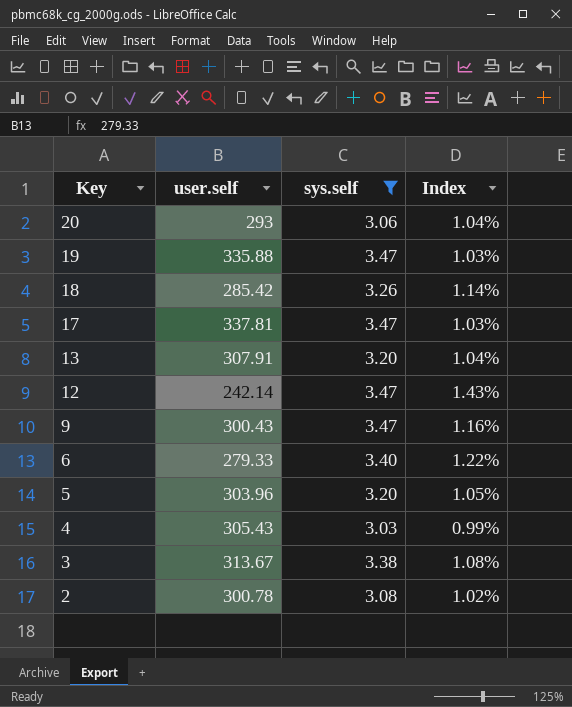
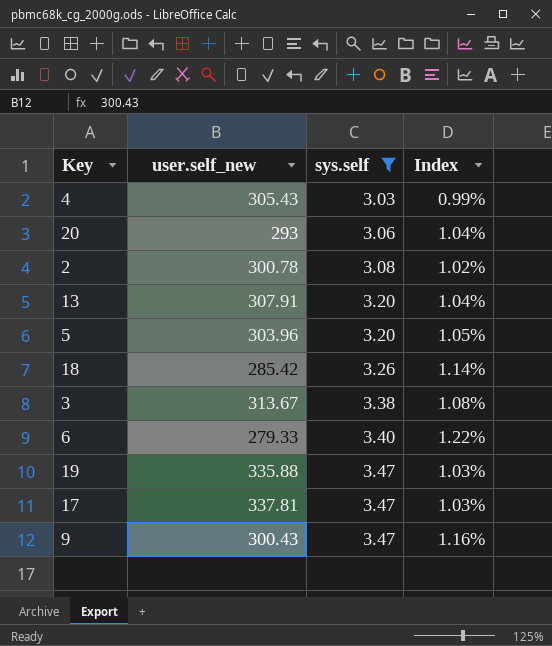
row order: Key descending -> sys.self ascending
column name: user.self -> user.self_new
row 12: 242.14 | 3.47 | 1.43% -> none

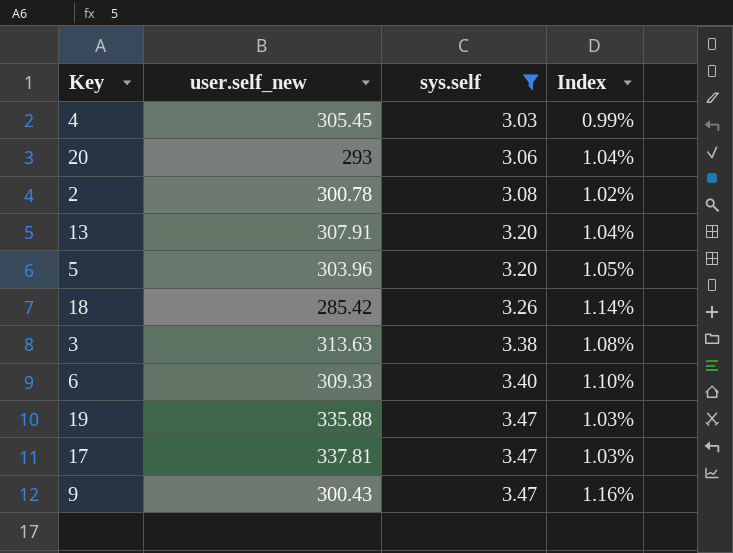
4 | user.self_new: 305.43 -> 305.45
3 | user.self_new: 313.67 -> 313.63
6 | user.self_new: 279.33 -> 309.33
6 | Index: 1.22% -> 1.10%

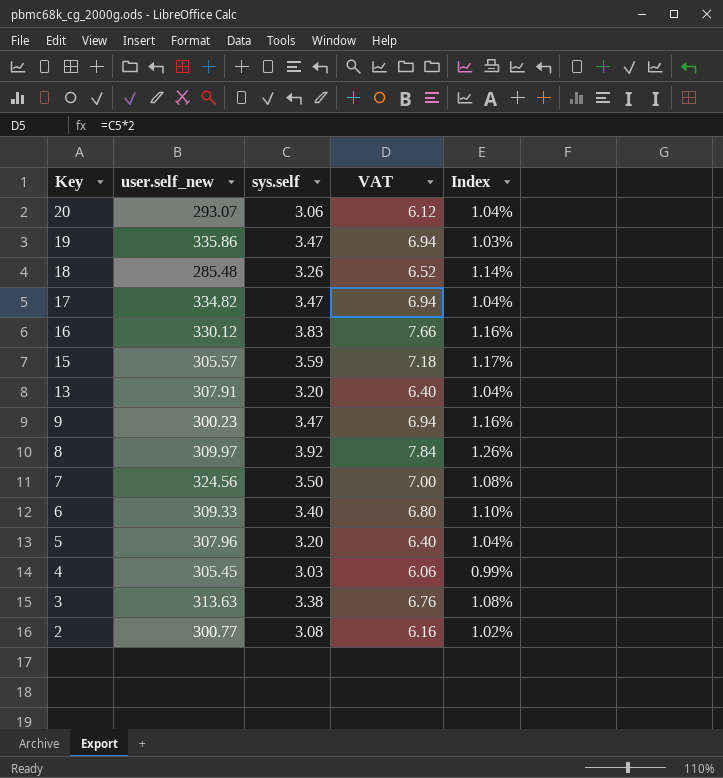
filter: sys.self <= 3.47 -> none
row order: sys.self ascending -> Key descending
column VAT | formula: none -> [sys.self] * 2
20 | user.self_new: 293 -> 293.07
19 | user.self_new: 335.88 -> 335.86
18 | user.self_new: 285.42 -> 285.48
17 | user.self_new: 337.81 -> 334.82
17 | Index: 1.03% -> 1.04%
9 | user.self_new: 300.43 -> 300.23
5 | user.self_new: 303.96 -> 307.96
5 | Index: 1.05% -> 1.04%
2 | user.self_new: 300.78 -> 300.77

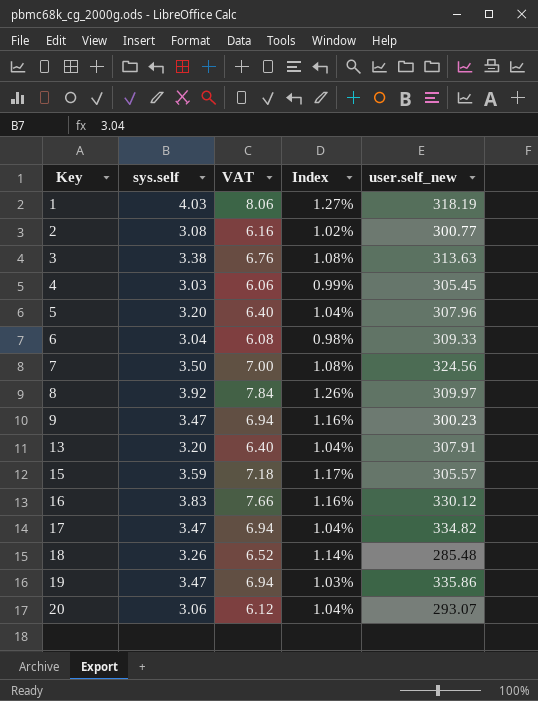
row order: Key descending -> Key ascending
column user.self_new | position: 2 -> 5
row 1: none -> 4.03 | 8.06 | 1.27% | 318.19
6 | sys.self: 3.40 -> 3.04
6 | VAT: 6.80 -> 6.08
6 | Index: 1.10% -> 0.98%

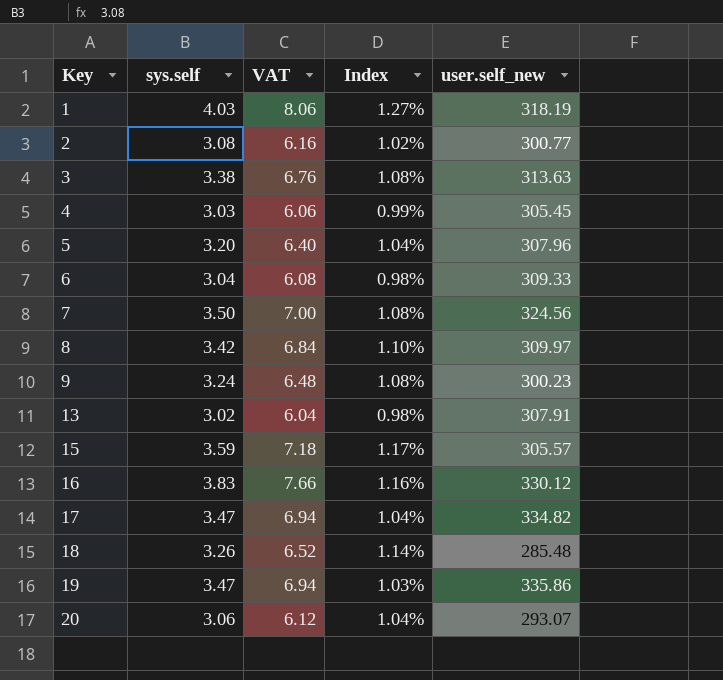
8 | sys.self: 3.92 -> 3.42
8 | VAT: 7.84 -> 6.84
8 | Index: 1.26% -> 1.10%
9 | sys.self: 3.47 -> 3.24
9 | VAT: 6.94 -> 6.48
9 | Index: 1.16% -> 1.08%
13 | sys.self: 3.20 -> 3.02
13 | VAT: 6.40 -> 6.04
13 | Index: 1.04% -> 0.98%

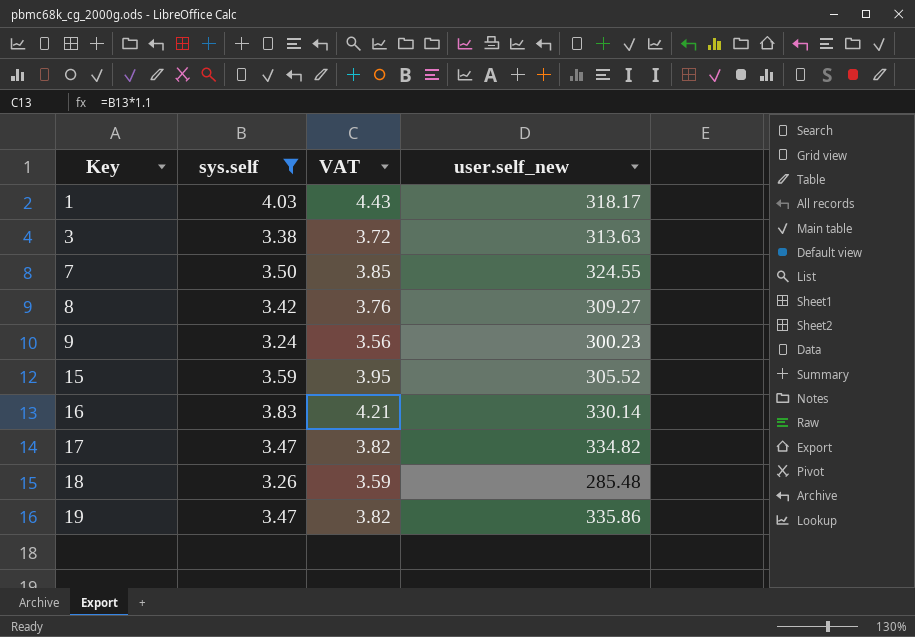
filter: none -> sys.self >= 3.24
column Index | formula: [sys.self] / [user.self_new] -> none
column VAT | formula: [sys.self] * 2 -> [sys.self] * 1.1
1 | user.self_new: 318.19 -> 318.17
7 | user.self_new: 324.56 -> 324.55
8 | user.self_new: 309.97 -> 309.27
15 | user.self_new: 305.57 -> 305.52
16 | user.self_new: 330.12 -> 330.14

